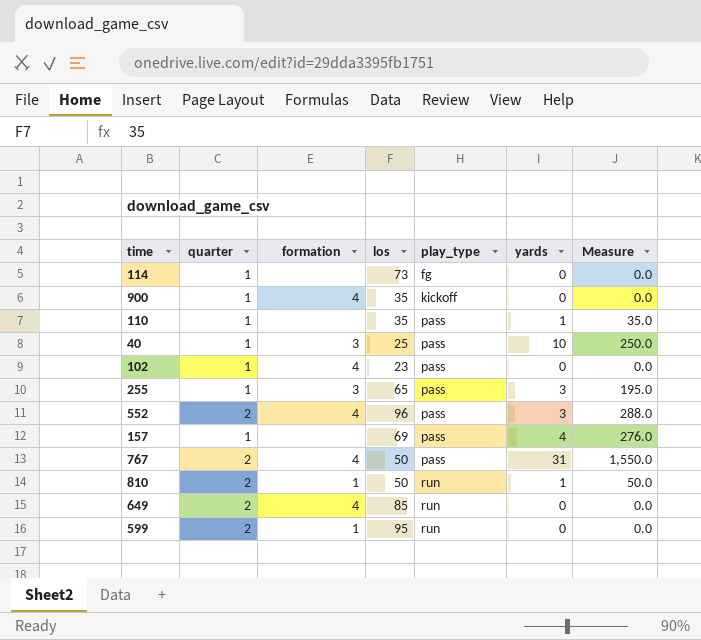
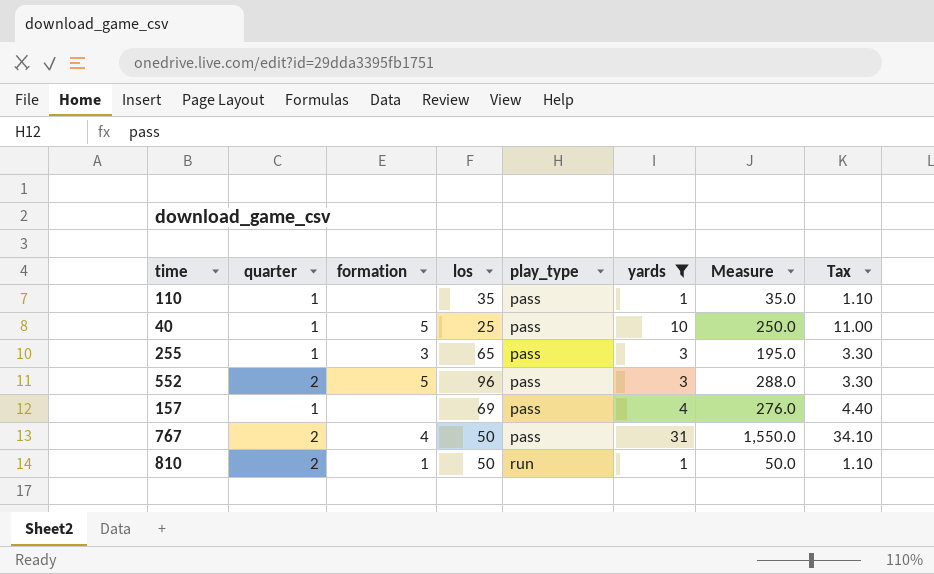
filter: none -> yards != 0
column Tax | formula: none -> [yards] * 1.1
40 | formation: 3 -> 5
552 | formation: 4 -> 5

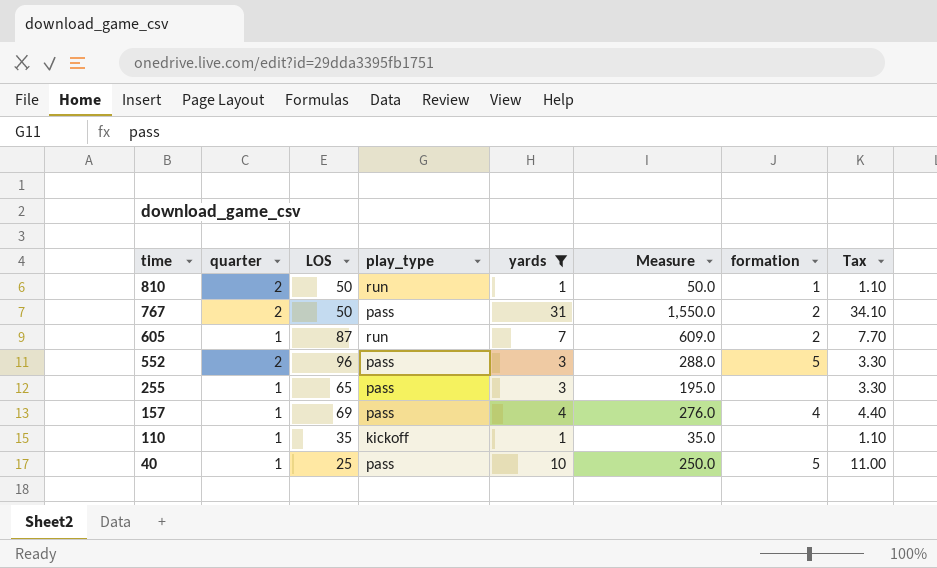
row order: play_type ascending -> time descending
column name: los -> LOS
column formation | position: 3 -> 7
767 | formation: 4 -> 2
row 605: none -> 1 | 87 | run | 7 | 609.0 | 2 | 7.70
255 | formation: 3 -> none
157 | formation: none -> 4
110 | play_type: pass -> kickoff

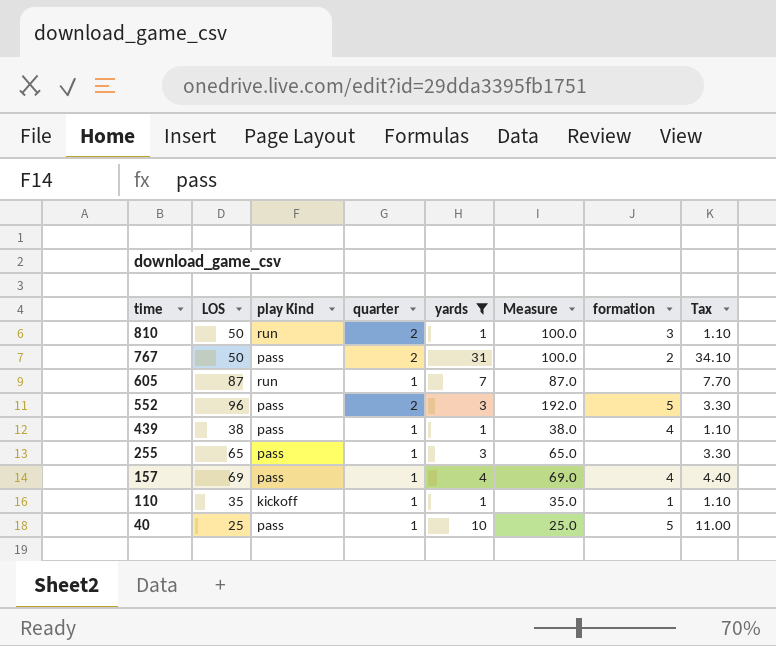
column name: play_type -> play Kind
column quarter | position: 2 -> 4
column Measure | formula: [LOS] * [yards] -> [LOS] * [quarter]
810 | formation: 1 -> 3
605 | formation: 2 -> none
row 439: none -> 38 | pass | 1 | 1 | 38.0 | 4 | 1.10
110 | formation: none -> 1

